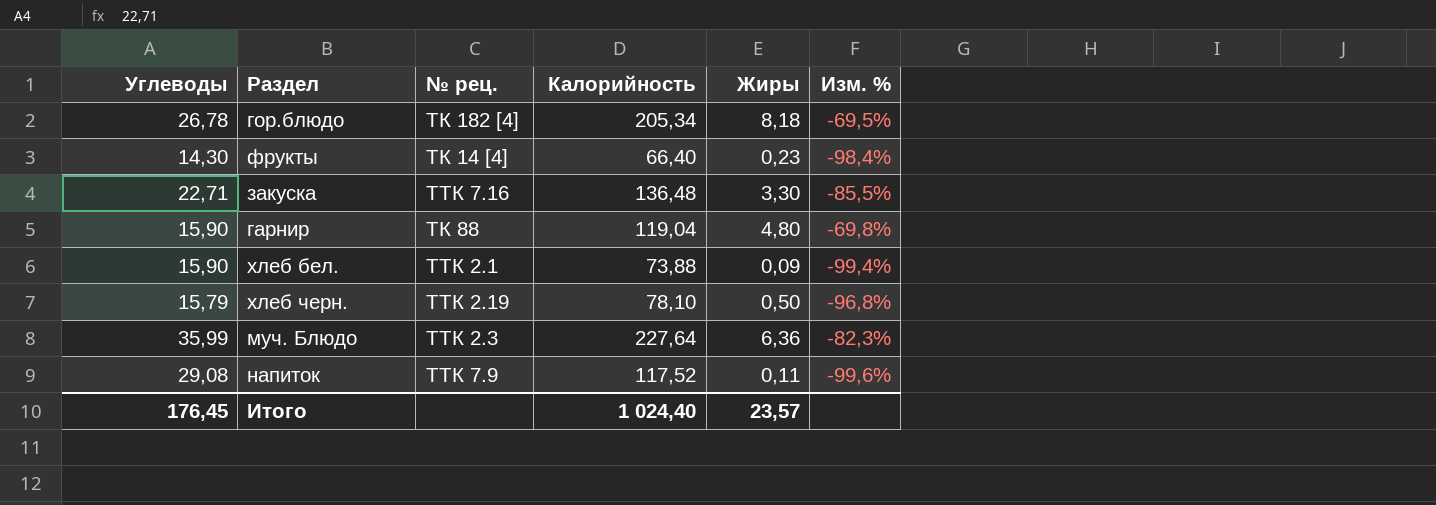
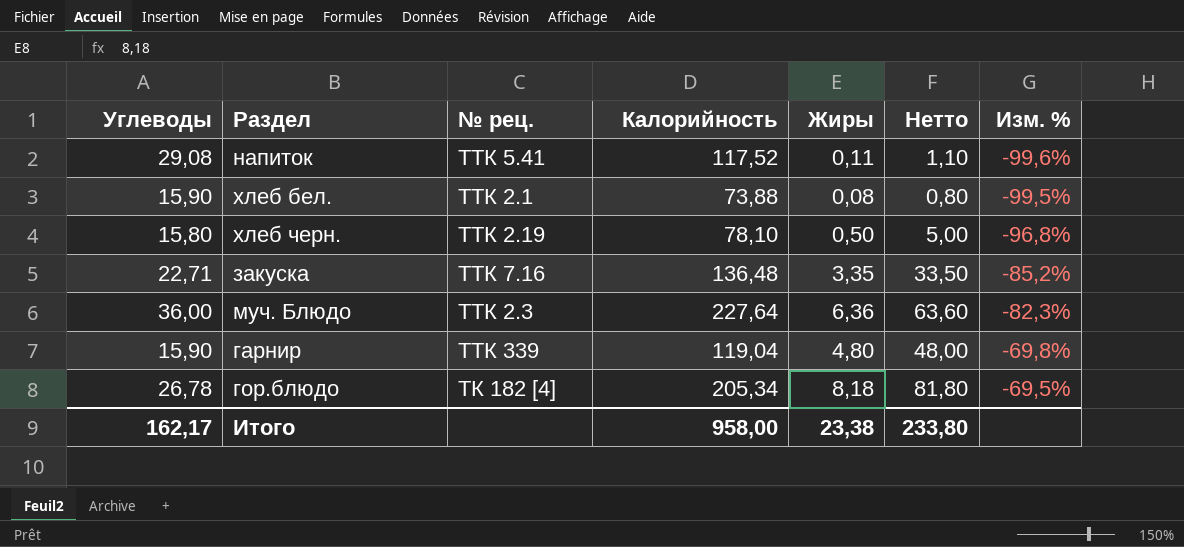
row order: none -> Изм. % ascending
column Нетто | formula: none -> [Жиры] * 10
row фрукты: 14,30 | ТК 14 [4] | 66,40 | 0,23 | -98,4% -> none
напиток | № рец.: ТТК 7.9 -> ТТК 5.41
хлеб бел. | Жиры: 0,09 -> 0,08
хлеб бел. | Изм. %: -99,4% -> -99,5%
хлеб черн. | Углеводы: 15,79 -> 15,80
закуска | Жиры: 3,30 -> 3,35
закуска | Изм. %: -85,5% -> -85,2%
муч. Блюдо | Углеводы: 35,99 -> 36,00
гарнир | № рец.: ТК 88 -> ТТК 339
Итого | Углеводы: 176,45 -> 162,17
Итого | Калорийность: 1 024,40 -> 958,00
Итого | Жиры: 23,57 -> 23,38

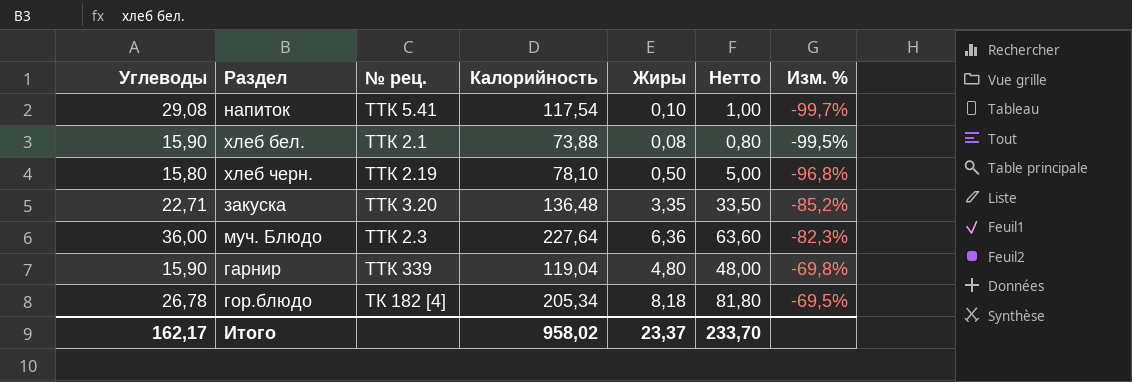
напиток | Калорийность: 117,52 -> 117,54
напиток | Жиры: 0,11 -> 0,10
напиток | Нетто: 1,10 -> 1,00
напиток | Изм. %: -99,6% -> -99,7%
закуска | № рец.: ТТК 7.16 -> ТТК 3.20
Итого | Калорийность: 958,00 -> 958,02
Итого | Жиры: 23,38 -> 23,37
Итого | Нетто: 233,80 -> 233,70

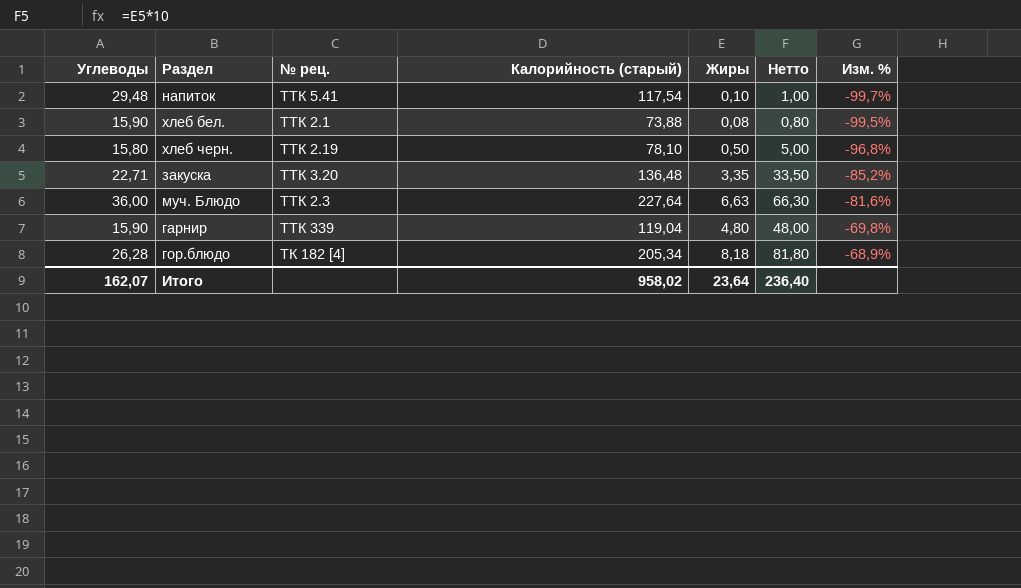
column name: Калорийность -> Калорийность (старый)
напиток | Углеводы: 29,08 -> 29,48
муч. Блюдо | Жиры: 6,36 -> 6,63
муч. Блюдо | Нетто: 63,60 -> 66,30
муч. Блюдо | Изм. %: -82,3% -> -81,6%
гор.блюдо | Углеводы: 26,78 -> 26,28
гор.блюдо | Изм. %: -69,5% -> -68,9%
Итого | Углеводы: 162,17 -> 162,07
Итого | Жиры: 23,37 -> 23,64
Итого | Нетто: 233,70 -> 236,40

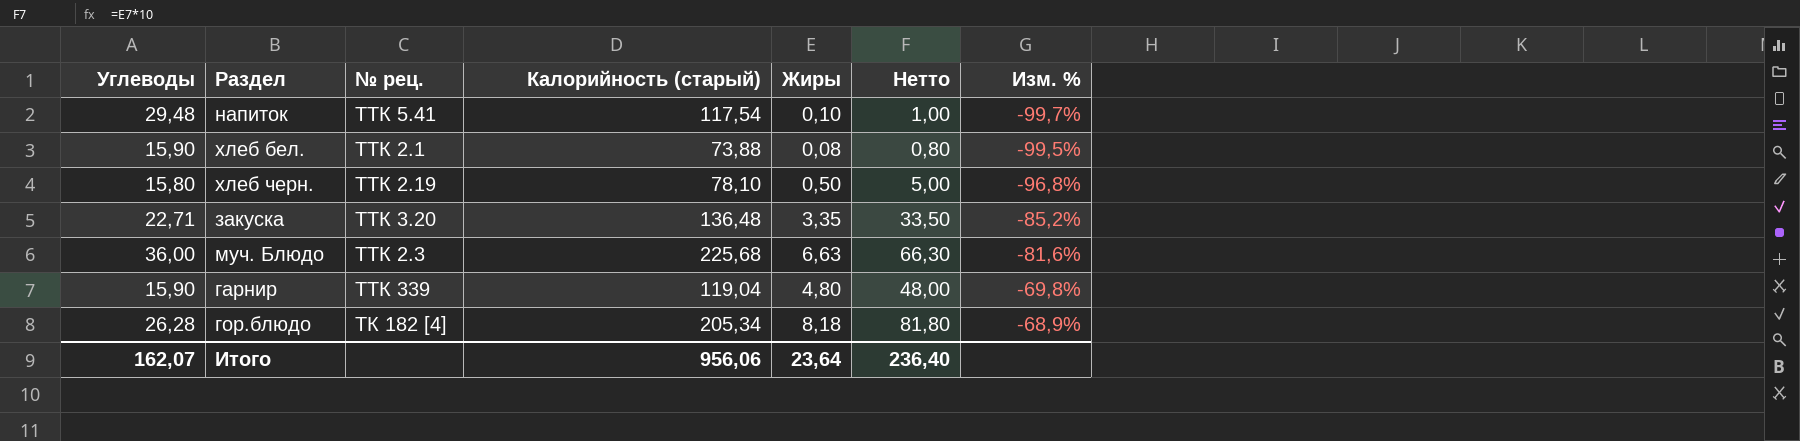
муч. Блюдо | Калорийность (старый): 227,64 -> 225,68
Итого | Калорийность (старый): 958,02 -> 956,06

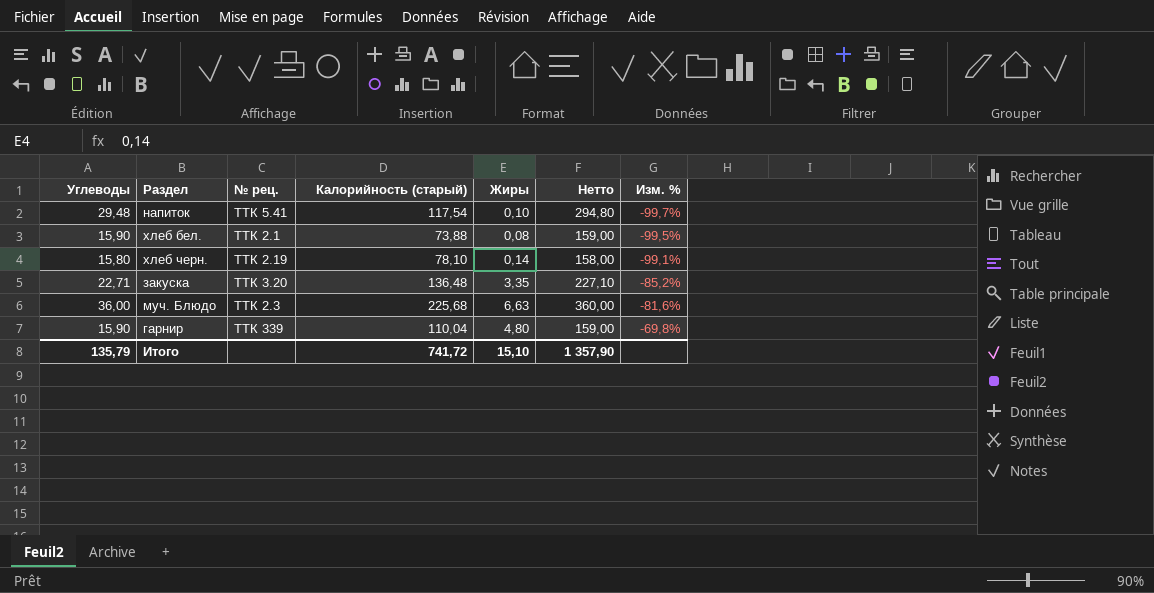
column Нетто | formula: [Жиры] * 10 -> [Углеводы] * 10
row гор.блюдо: 26,28 | ТК 182 [4] | 205,34 | 8,18 | 81,80 | -68,9% -> none
хлеб черн. | Жиры: 0,50 -> 0,14
хлеб черн. | Изм. %: -96,8% -> -99,1%
гарнир | Калорийность (старый): 119,04 -> 110,04
Итого | Углеводы: 162,07 -> 135,79
Итого | Калорийность (старый): 956,06 -> 741,72
Итого | Жиры: 23,64 -> 15,10
Итого | Нетто: 236,40 -> 1 357,90

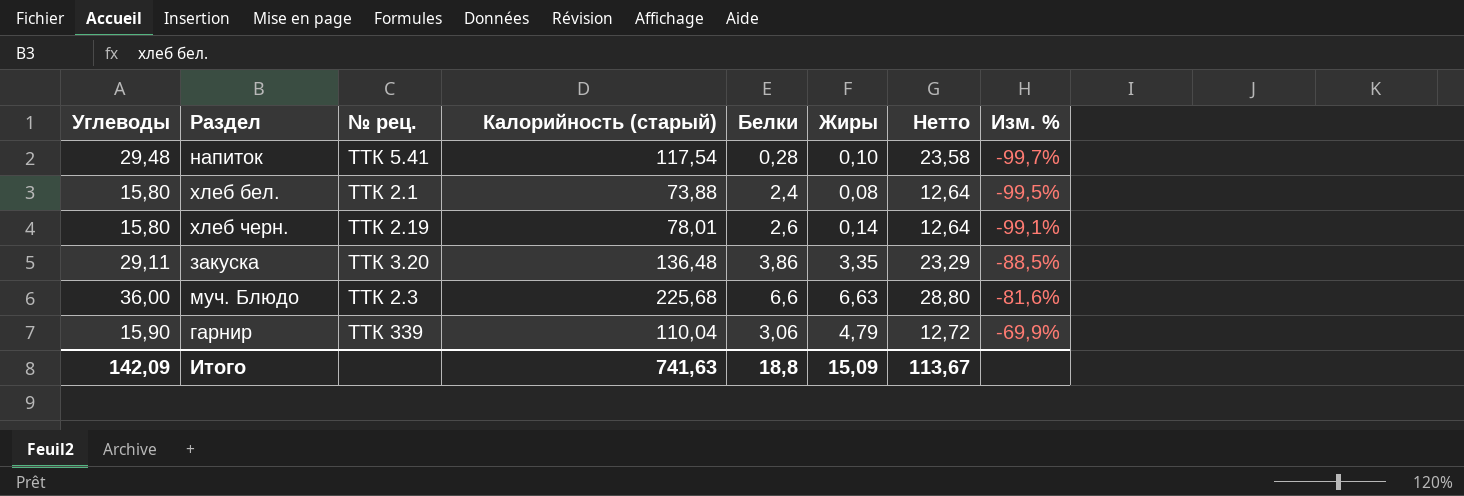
column Белки | position: none -> 5
column Нетто | formula: [Углеводы] * 10 -> [Углеводы] * 0,8
хлеб бел. | Углеводы: 15,90 -> 15,80
хлеб черн. | Калорийность (старый): 78,10 -> 78,01
закуска | Углеводы: 22,71 -> 29,11
закуска | Изм. %: -85,2% -> -88,5%
гарнир | Жиры: 4,80 -> 4,79
гарнир | Изм. %: -69,8% -> -69,9%
Итого | Углеводы: 135,79 -> 142,09
Итого | Калорийность (старый): 741,72 -> 741,63
Итого | Жиры: 15,10 -> 15,09
Итого | Нетто: 1 357,90 -> 113,67

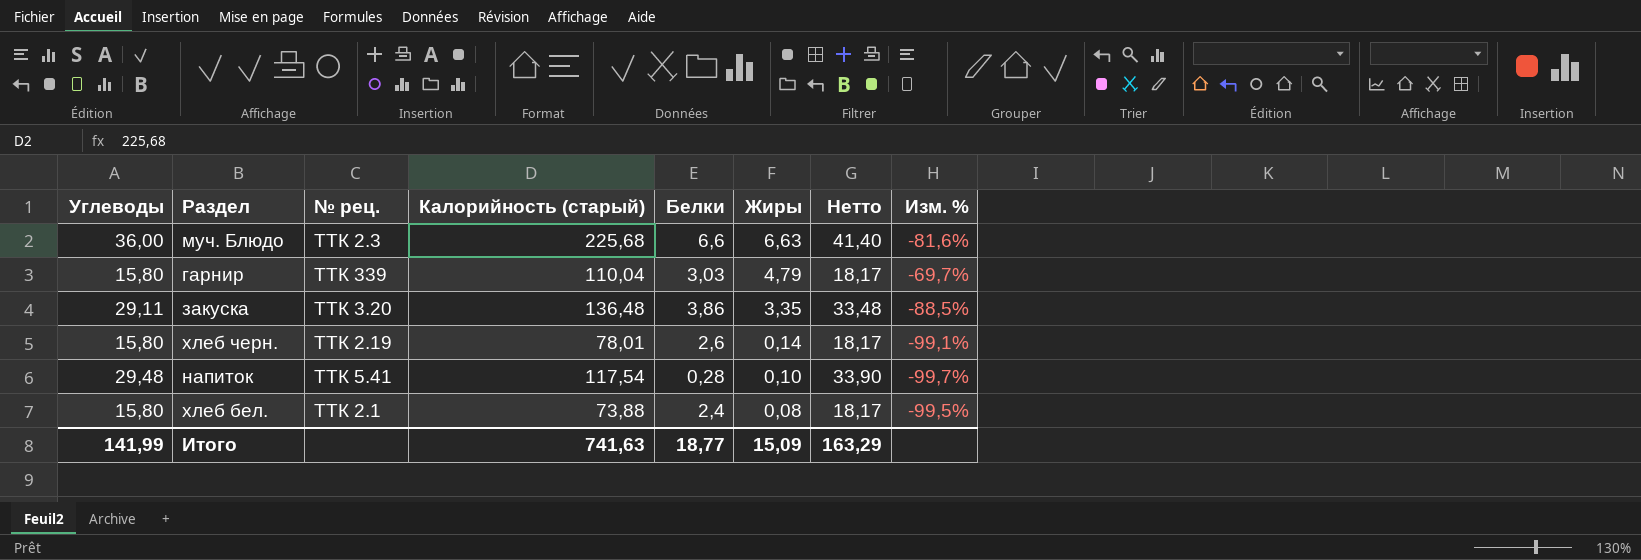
row order: Изм. % ascending -> Жиры descending
column Нетто | formula: [Углеводы] * 0,8 -> [Углеводы] * 1,15
гарнир | Углеводы: 15,90 -> 15,80
гарнир | Белки: 3,06 -> 3,03
гарнир | Изм. %: -69,9% -> -69,7%
Итого | Углеводы: 142,09 -> 141,99
Итого | Белки: 18,8 -> 18,77
Итого | Нетто: 113,67 -> 163,29

